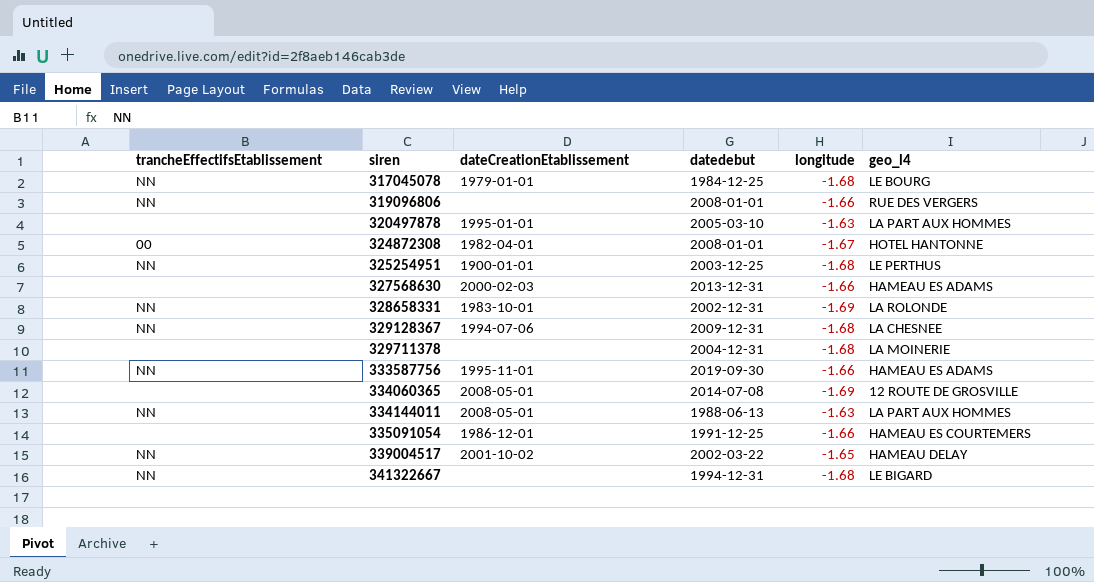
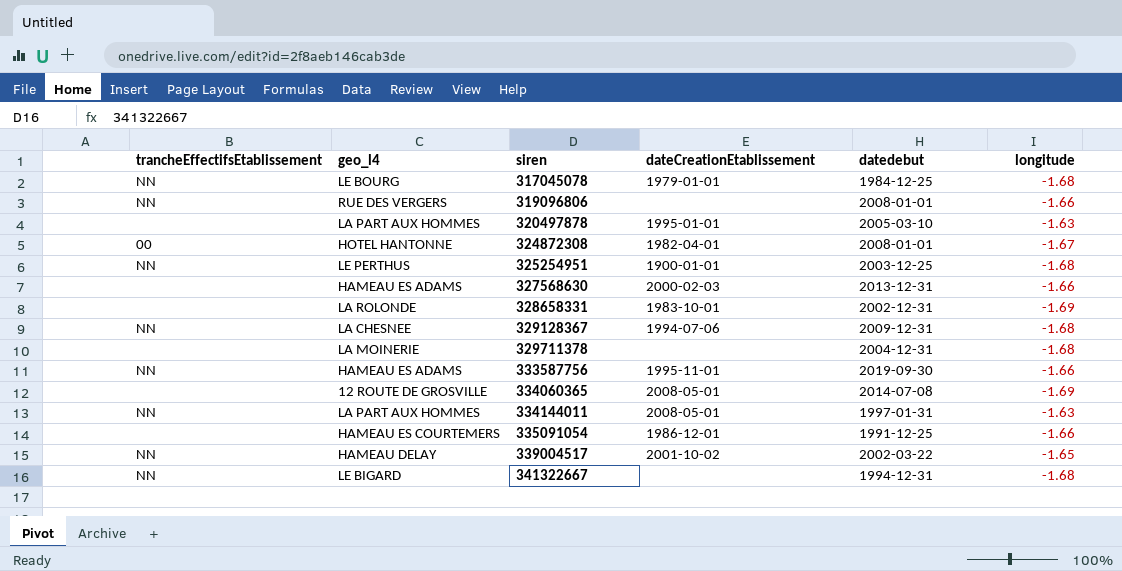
column geo_l4 | position: 6 -> 2
328658331 | trancheEffectifsEtablissement: NN -> none
334144011 | datedebut: 1988-06-13 -> 1997-01-31

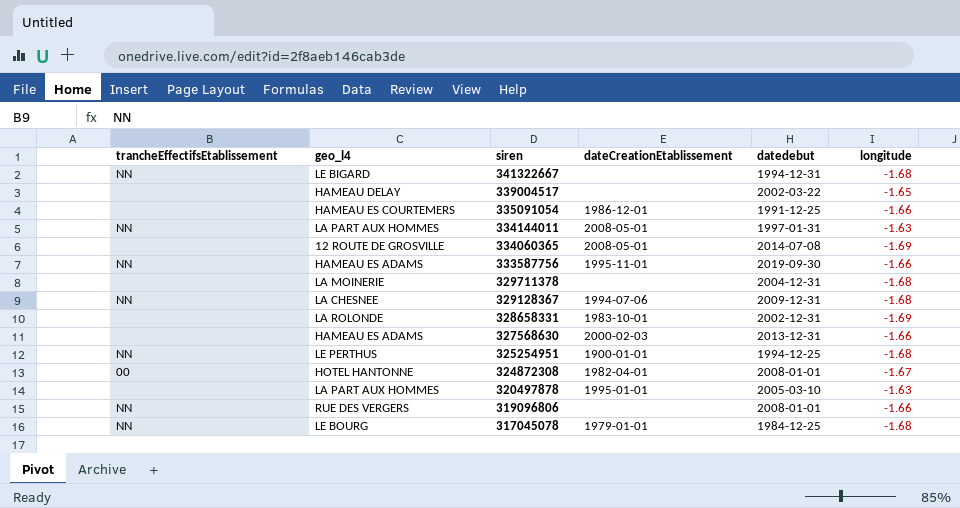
row order: siren ascending -> siren descending
339004517 | trancheEffectifsEtablissement: NN -> none
339004517 | dateCreationEtablissement: 2001-10-02 -> none
325254951 | datedebut: 2003-12-25 -> 1994-12-25

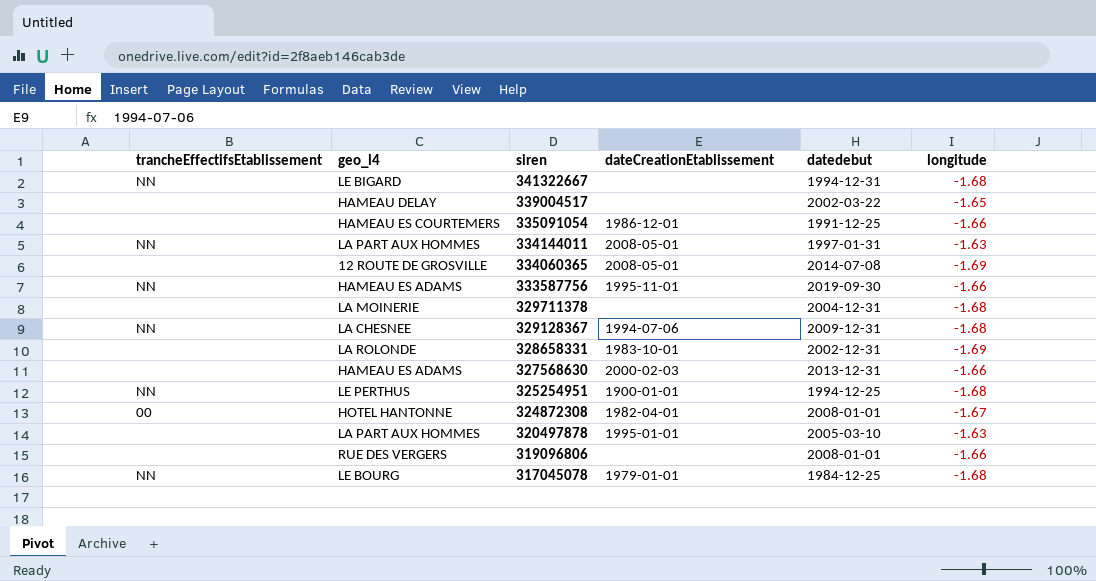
319096806 | trancheEffectifsEtablissement: NN -> none

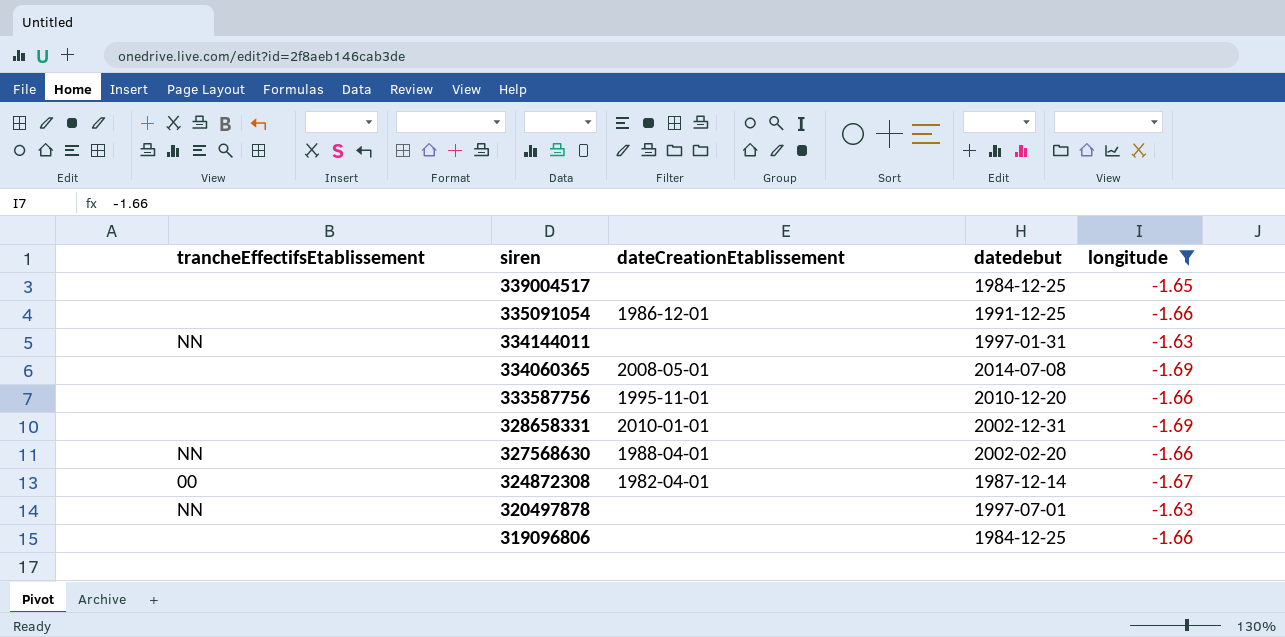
filter: none -> longitude != -1.68
column geo_l4 | position: 2 -> none
339004517 | datedebut: 2002-03-22 -> 1984-12-25
334144011 | dateCreationEtablissement: 2008-05-01 -> none
333587756 | trancheEffectifsEtablissement: NN -> none
333587756 | datedebut: 2019-09-30 -> 2010-12-20
328658331 | dateCreationEtablissement: 1983-10-01 -> 2010-01-01
327568630 | trancheEffectifsEtablissement: none -> NN
327568630 | dateCreationEtablissement: 2000-02-03 -> 1988-04-01
327568630 | datedebut: 2013-12-31 -> 2002-02-20
324872308 | datedebut: 2008-01-01 -> 1987-12-14
320497878 | trancheEffectifsEtablissement: none -> NN
320497878 | dateCreationEtablissement: 1995-01-01 -> none
320497878 | datedebut: 2005-03-10 -> 1997-07-01
319096806 | datedebut: 2008-01-01 -> 1984-12-25

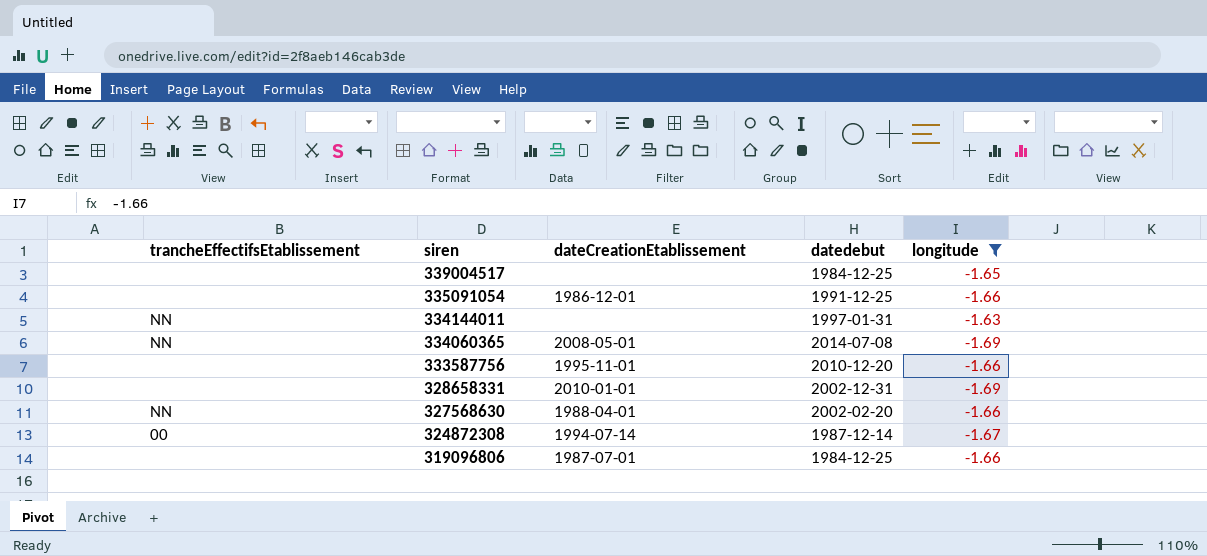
row 320497878: NN | none | 1997-07-01 | -1.63 -> none
334060365 | trancheEffectifsEtablissement: none -> NN
324872308 | dateCreationEtablissement: 1982-04-01 -> 1994-07-14
319096806 | dateCreationEtablissement: none -> 1987-07-01

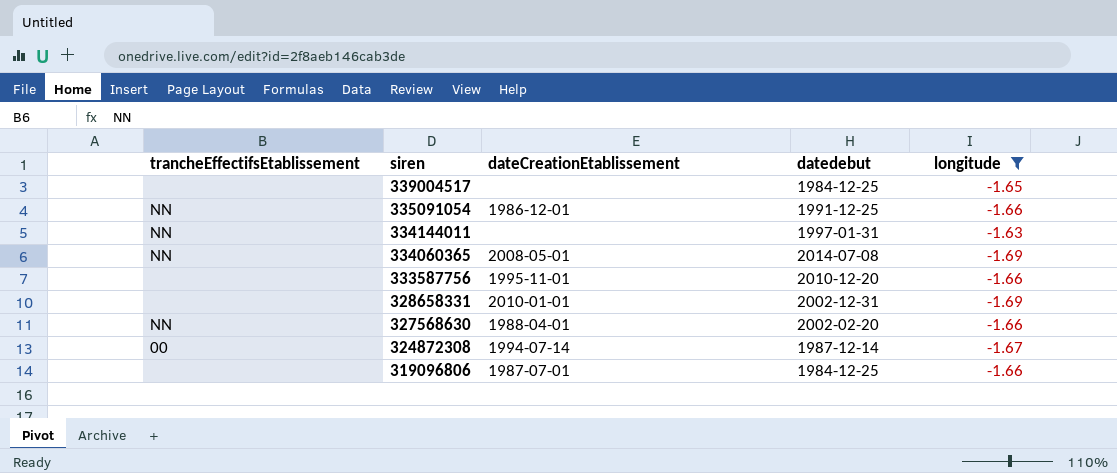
335091054 | trancheEffectifsEtablissement: none -> NN

